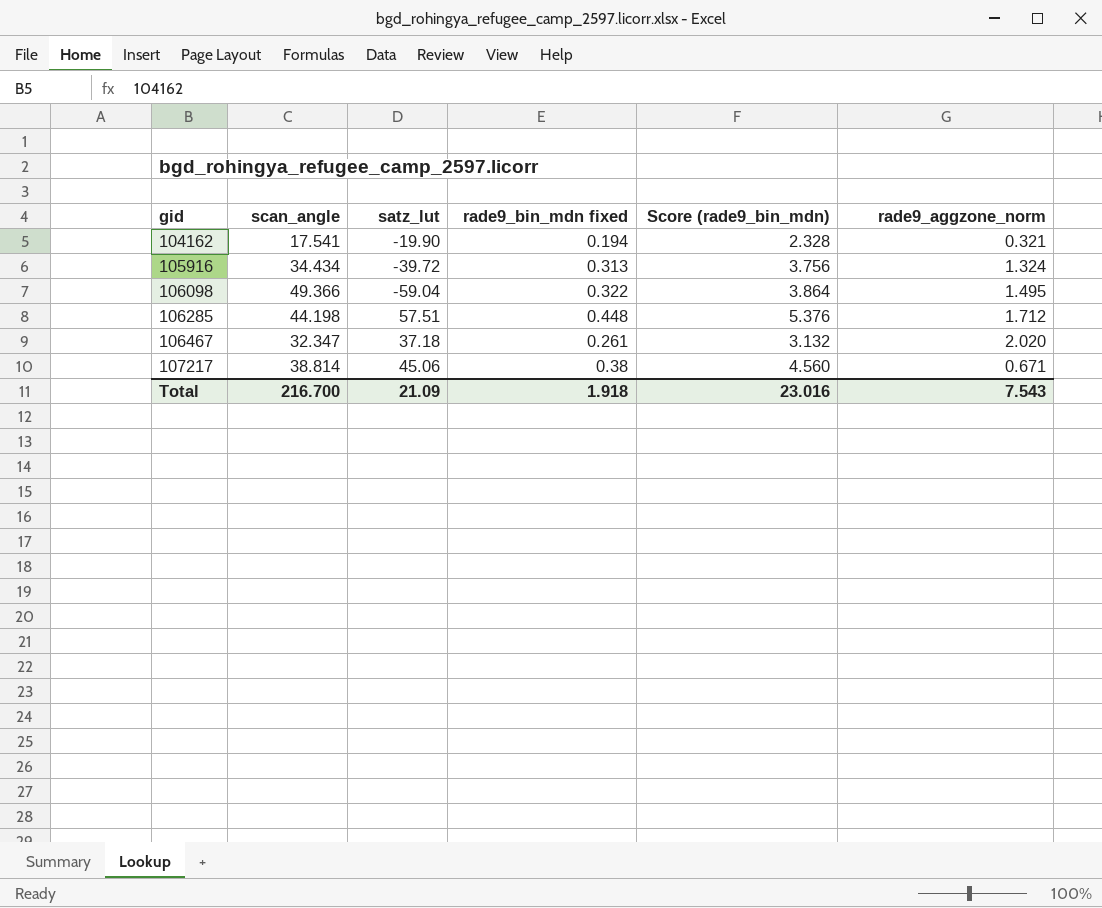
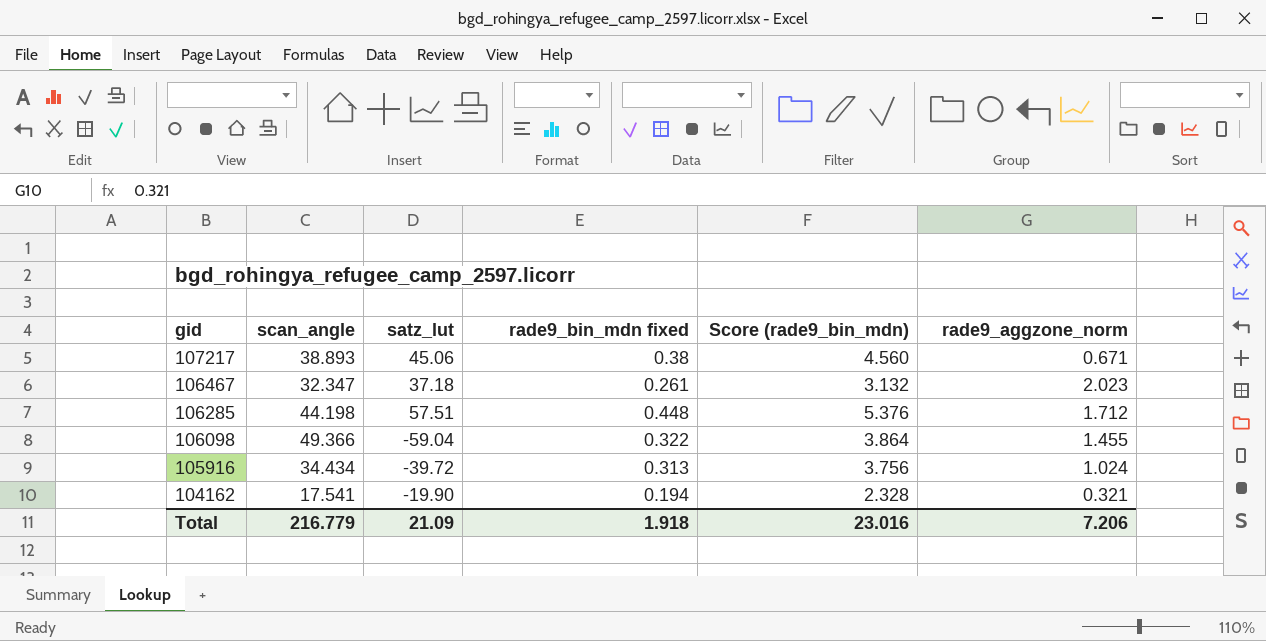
row order: gid ascending -> gid descending
107217 | scan_angle: 38.814 -> 38.893
106467 | rade9_aggzone_norm: 2.020 -> 2.023
106098 | rade9_aggzone_norm: 1.495 -> 1.455
105916 | rade9_aggzone_norm: 1.324 -> 1.024
Total | scan_angle: 216.700 -> 216.779
Total | rade9_aggzone_norm: 7.543 -> 7.206

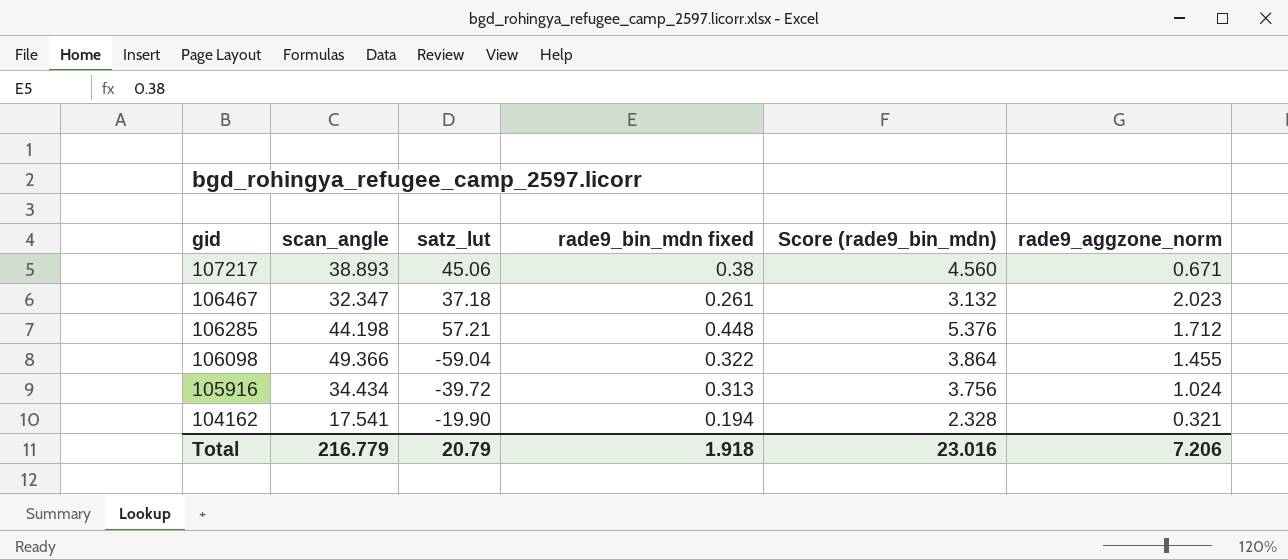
106285 | satz_lut: 57.51 -> 57.21
Total | satz_lut: 21.09 -> 20.79

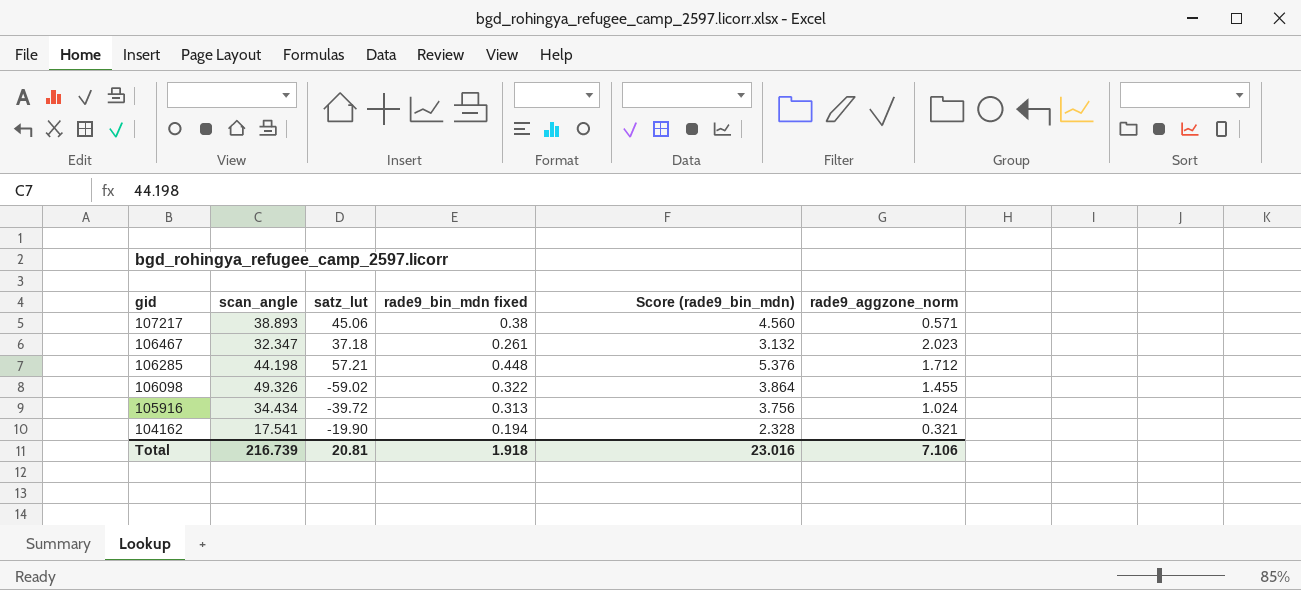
107217 | rade9_aggzone_norm: 0.671 -> 0.571
106098 | scan_angle: 49.366 -> 49.326
106098 | satz_lut: -59.04 -> -59.02
Total | scan_angle: 216.779 -> 216.739
Total | satz_lut: 20.79 -> 20.81
Total | rade9_aggzone_norm: 7.206 -> 7.106

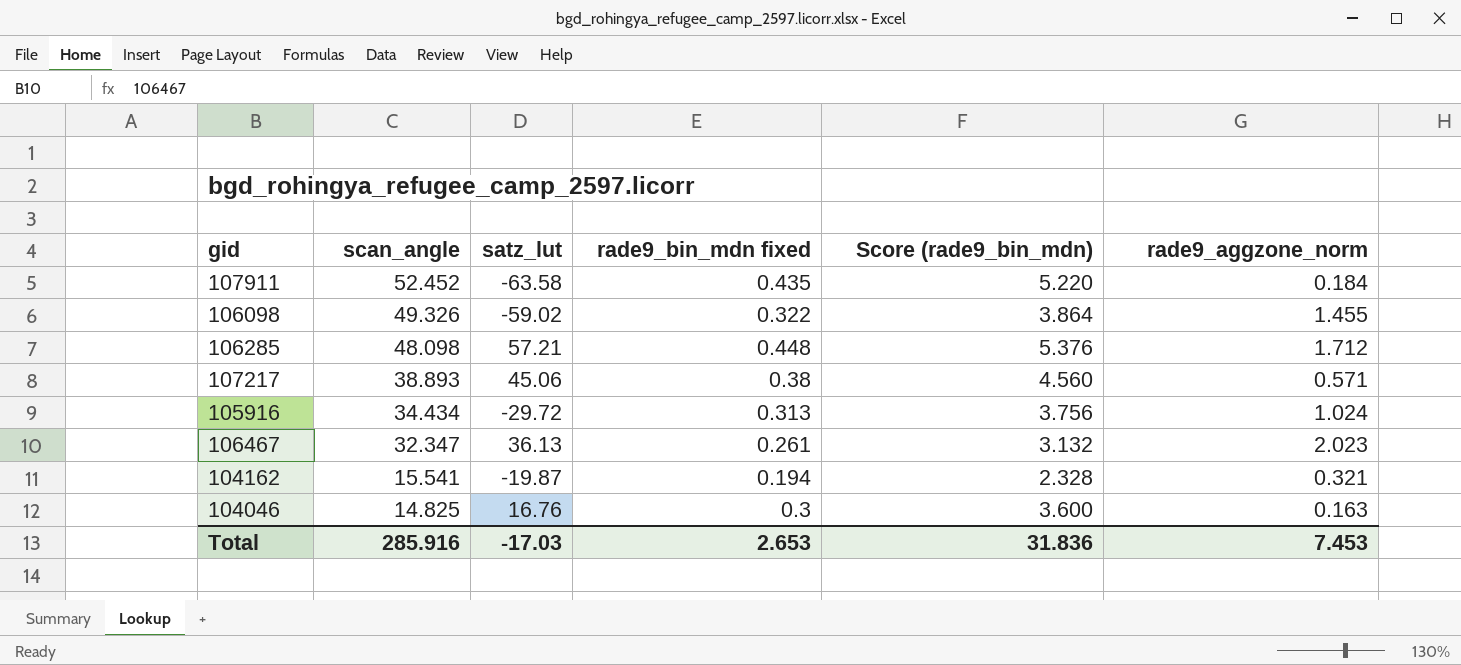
row order: gid descending -> scan_angle descending
row 107911: none -> 52.452 | -63.58 | 0.435 | 5.220 | 0.184
106285 | scan_angle: 44.198 -> 48.098
105916 | satz_lut: -39.72 -> -29.72
106467 | satz_lut: 37.18 -> 36.13
104162 | scan_angle: 17.541 -> 15.541
104162 | satz_lut: -19.90 -> -19.87
row 104046: none -> 14.825 | 16.76 | 0.3 | 3.600 | 0.163
Total | scan_angle: 216.739 -> 285.916
Total | satz_lut: 20.81 -> -17.03
Total | rade9_bin_mdn fixed: 1.918 -> 2.653
Total | Score (rade9_bin_mdn): 23.016 -> 31.836
Total | rade9_aggzone_norm: 7.106 -> 7.453

